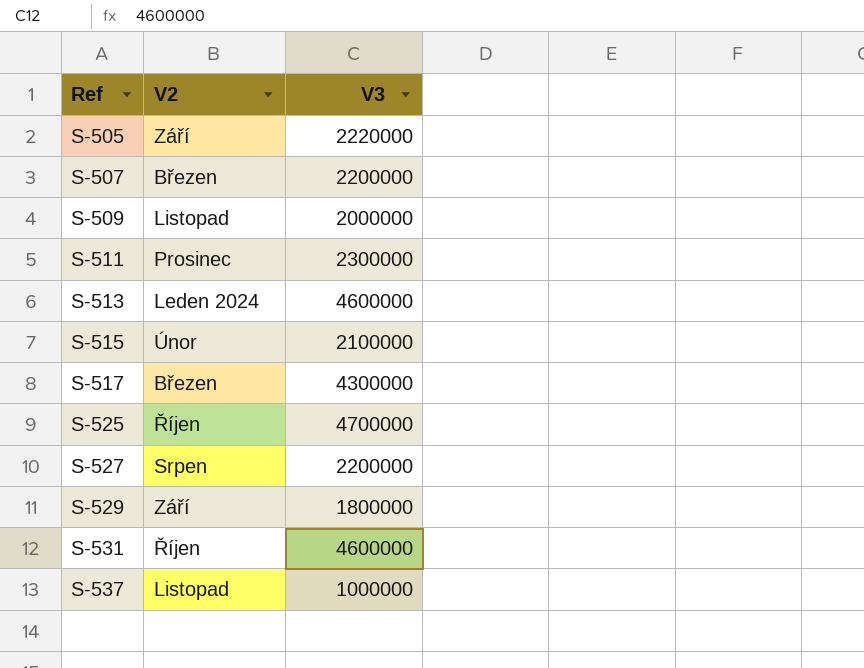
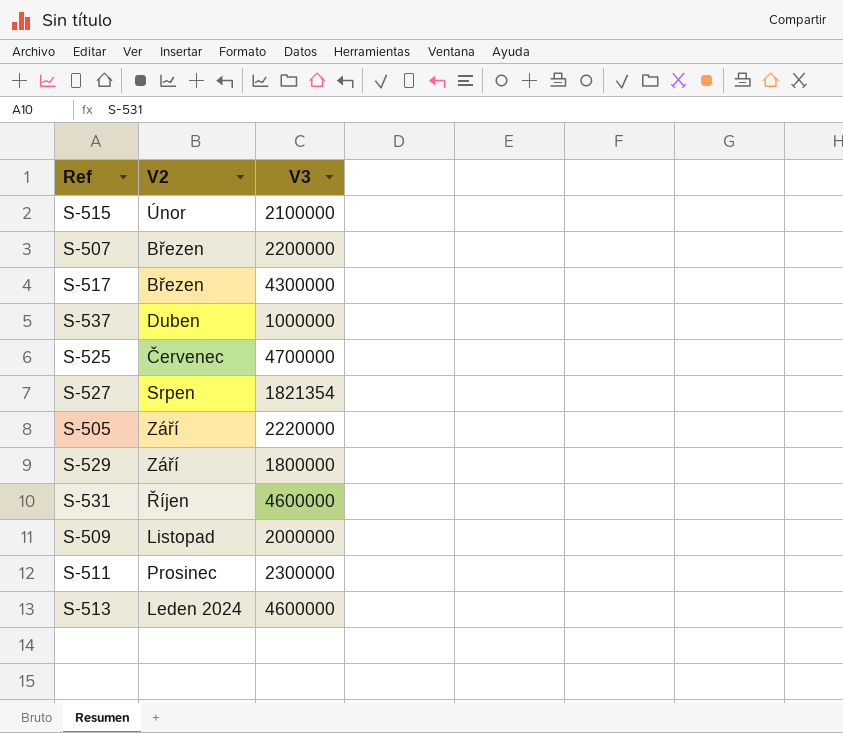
row order: Ref ascending -> V2 ascending
S-537 | V2: Listopad -> Duben
S-525 | V2: Říjen -> Červenec
S-527 | V3: 2200000 -> 1821354

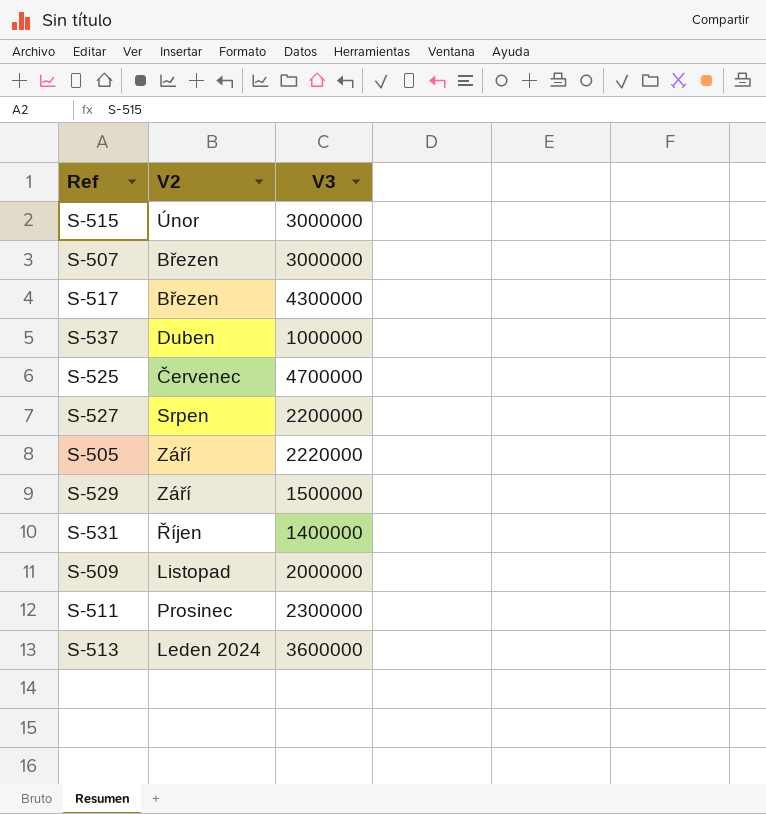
S-515 | V3: 2100000 -> 3000000
S-507 | V3: 2200000 -> 3000000
S-527 | V3: 1821354 -> 2200000
S-529 | V3: 1800000 -> 1500000
S-531 | V3: 4600000 -> 1400000
S-513 | V3: 4600000 -> 3600000

